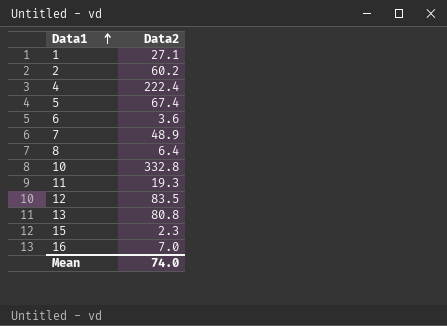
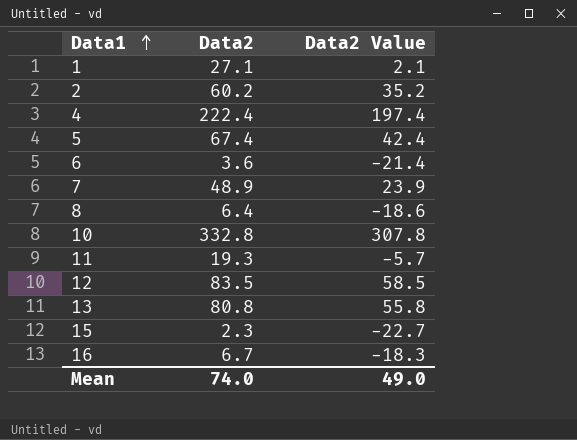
column Data2 Value | formula: none -> [Data2] - 25
16 | Data2: 7.0 -> 6.7

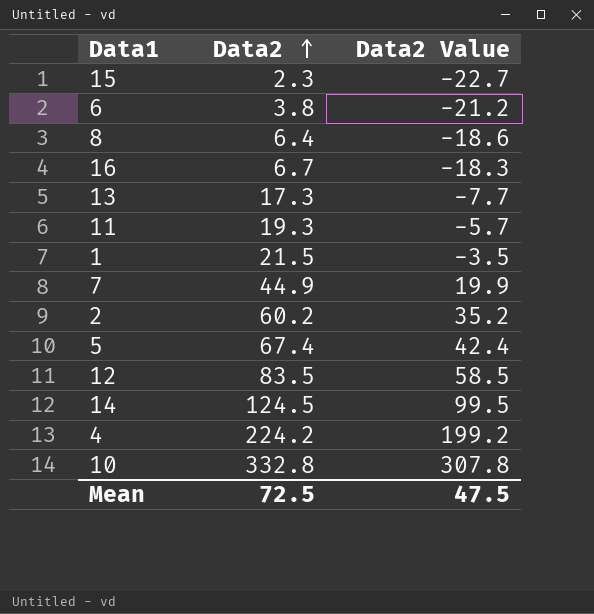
row order: Data1 ascending -> Data2 ascending
6 | Data2: 3.6 -> 3.8
6 | Data2 Value: -21.4 -> -21.2
13 | Data2: 80.8 -> 17.3
13 | Data2 Value: 55.8 -> -7.7
1 | Data2: 27.1 -> 21.5
1 | Data2 Value: 2.1 -> -3.5
7 | Data2: 48.9 -> 44.9
7 | Data2 Value: 23.9 -> 19.9
row 14: none -> 124.5 | 99.5
4 | Data2: 222.4 -> 224.2
4 | Data2 Value: 197.4 -> 199.2
Mean | Data2: 74.0 -> 72.5
Mean | Data2 Value: 49.0 -> 47.5

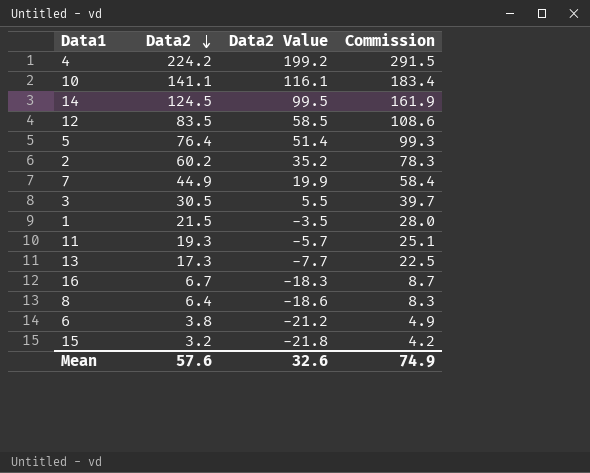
row order: Data2 ascending -> Data2 descending
column Commission | formula: none -> [Data2] * 1.3
10 | Data2: 332.8 -> 141.1
10 | Data2 Value: 307.8 -> 116.1
5 | Data2: 67.4 -> 76.4
5 | Data2 Value: 42.4 -> 51.4
row 3: none -> 30.5 | 5.5 | 39.7
15 | Data2: 2.3 -> 3.2
15 | Data2 Value: -22.7 -> -21.8
Mean | Data2: 72.5 -> 57.6
Mean | Data2 Value: 47.5 -> 32.6

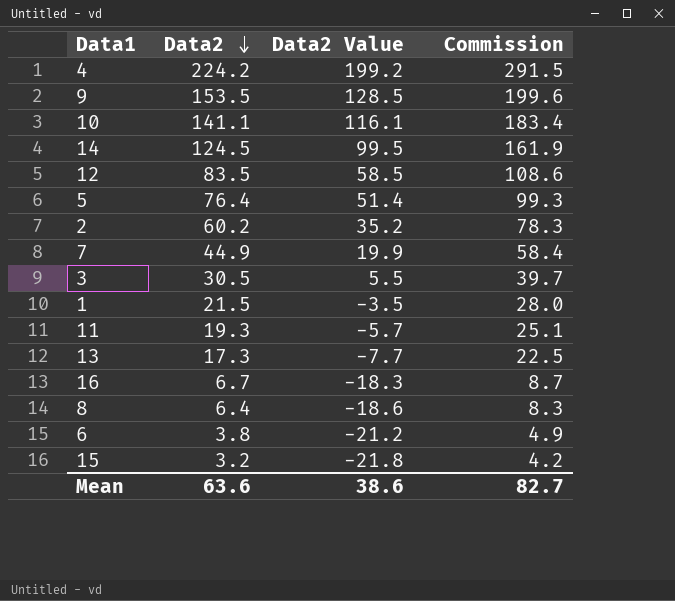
row 9: none -> 153.5 | 128.5 | 199.6
Mean | Data2: 57.6 -> 63.6
Mean | Data2 Value: 32.6 -> 38.6
Mean | Commission: 74.9 -> 82.7

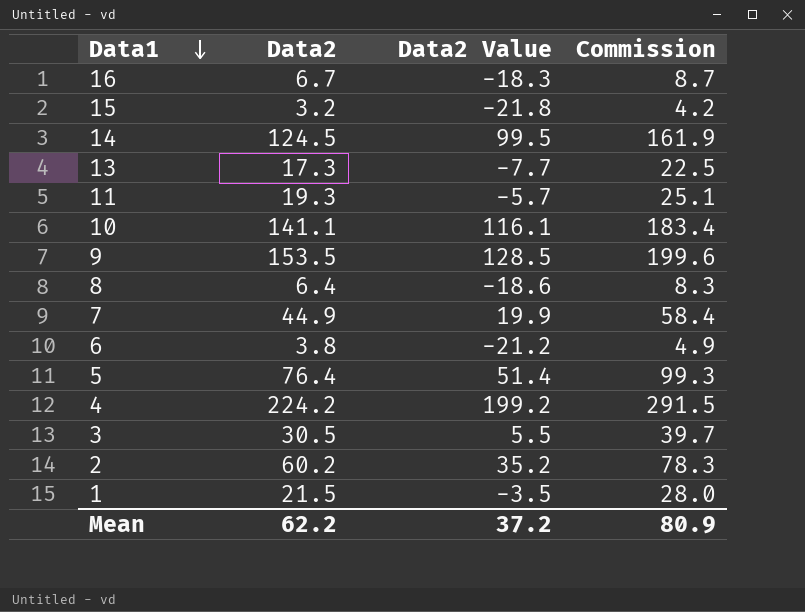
row order: Data2 descending -> Data1 descending
row 12: 83.5 | 58.5 | 108.6 -> none
Mean | Data2: 63.6 -> 62.2
Mean | Data2 Value: 38.6 -> 37.2
Mean | Commission: 82.7 -> 80.9

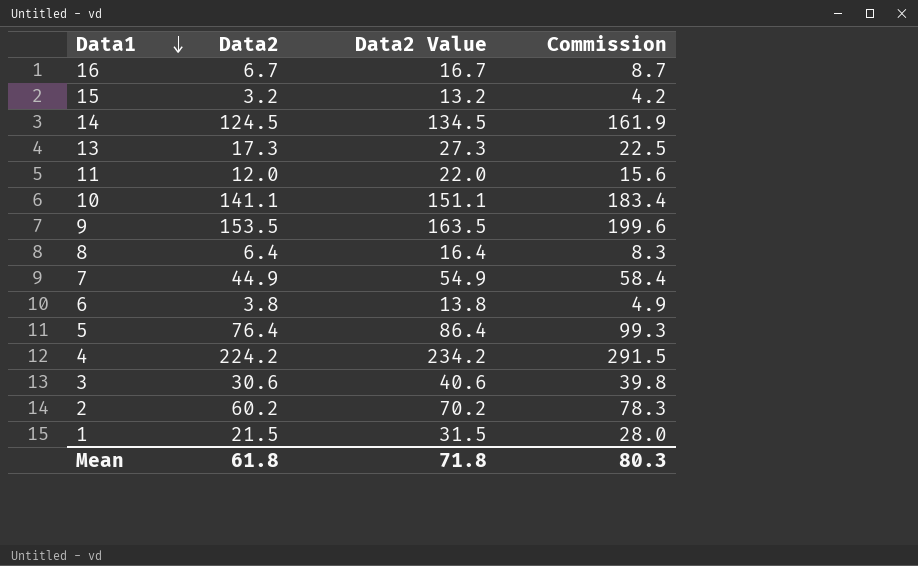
column Data2 Value | formula: [Data2] - 25 -> [Data2] + 10
11 | Data2: 19.3 -> 12.0
11 | Commission: 25.1 -> 15.6
3 | Data2: 30.5 -> 30.6
3 | Commission: 39.7 -> 39.8
Mean | Data2: 62.2 -> 61.8
Mean | Data2 Value: 37.2 -> 71.8
Mean | Commission: 80.9 -> 80.3

